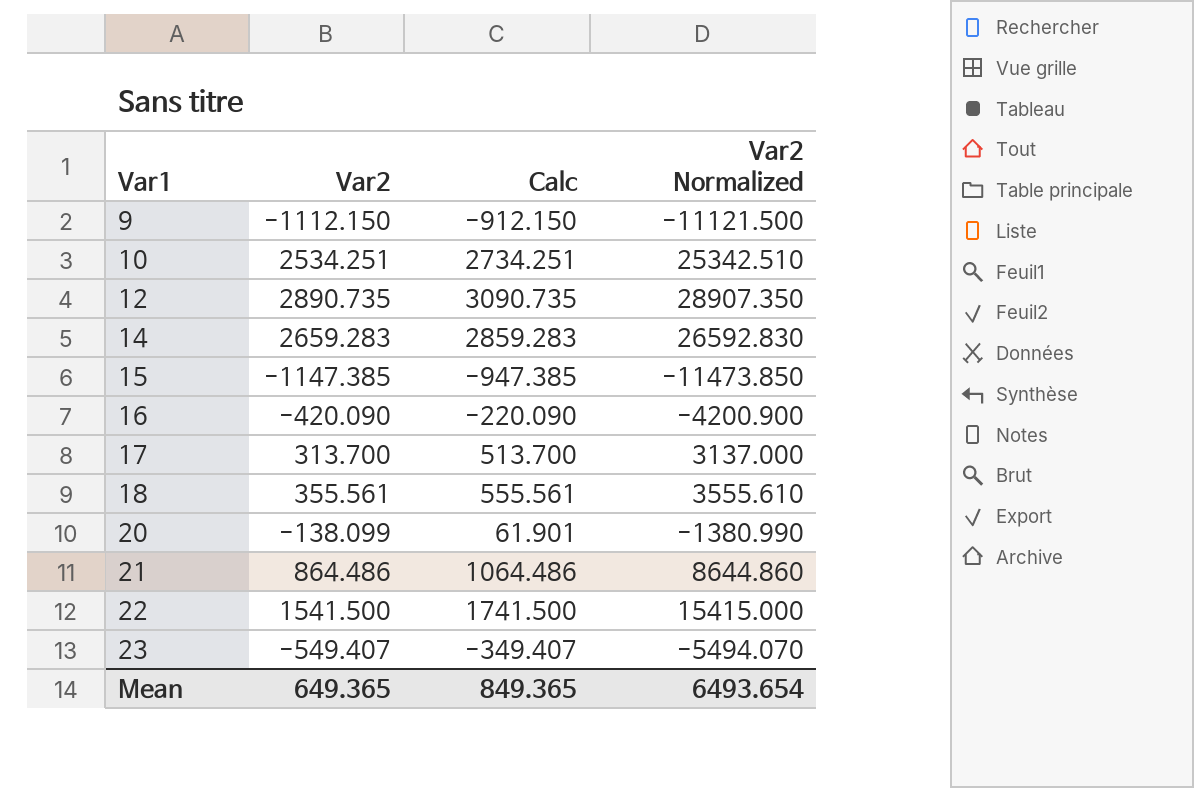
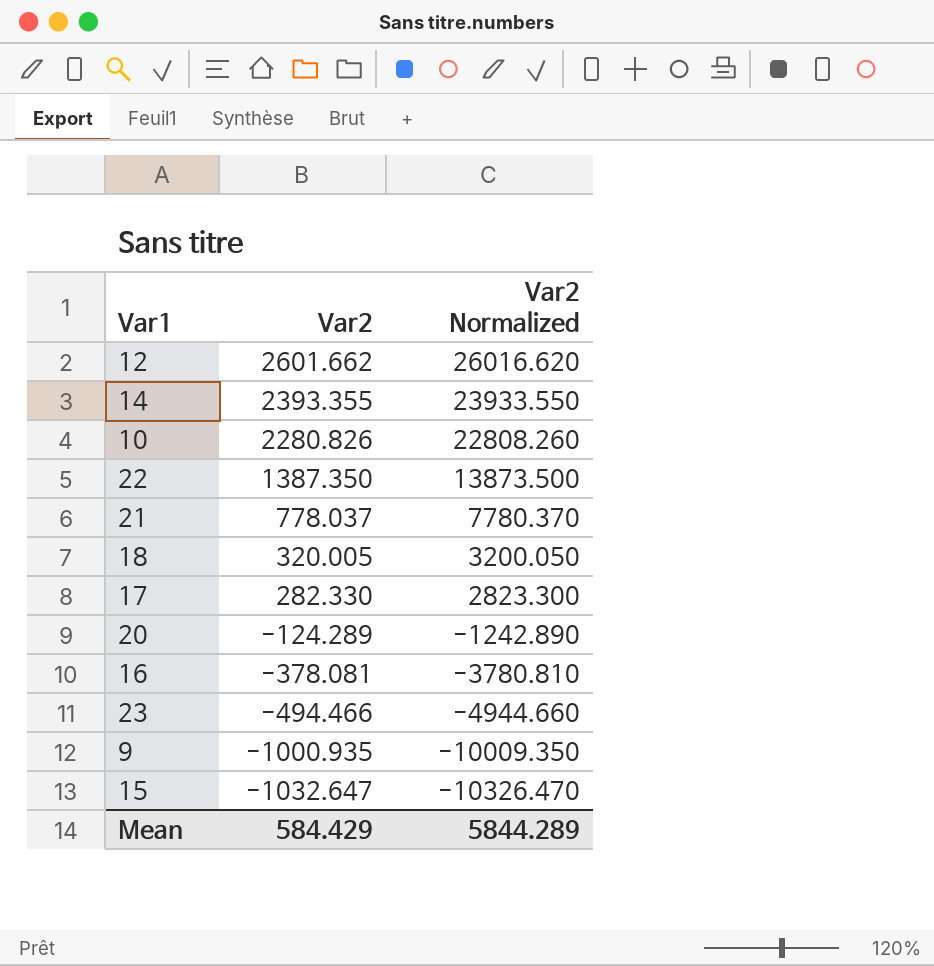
row order: Var1 ascending -> Var2 descending
column Calc | formula: [Var2] + 200 -> none
12 | Var2: 2890.735 -> 2601.662
12 | Var2 Normalized: 28907.350 -> 26016.620
14 | Var2: 2659.283 -> 2393.355
14 | Var2 Normalized: 26592.830 -> 23933.550
10 | Var2: 2534.251 -> 2280.826
10 | Var2 Normalized: 25342.510 -> 22808.260
22 | Var2: 1541.500 -> 1387.350
22 | Var2 Normalized: 15415.000 -> 13873.500
21 | Var2: 864.486 -> 778.037
21 | Var2 Normalized: 8644.860 -> 7780.370
18 | Var2: 355.561 -> 320.005
18 | Var2 Normalized: 3555.610 -> 3200.050
17 | Var2: 313.700 -> 282.330
17 | Var2 Normalized: 3137.000 -> 2823.300
20 | Var2: -138.099 -> -124.289
20 | Var2 Normalized: -1380.990 -> -1242.890
16 | Var2: -420.090 -> -378.081
16 | Var2 Normalized: -4200.900 -> -3780.810
23 | Var2: -549.407 -> -494.466
23 | Var2 Normalized: -5494.070 -> -4944.660
9 | Var2: -1112.150 -> -1000.935
9 | Var2 Normalized: -11121.500 -> -10009.350
15 | Var2: -1147.385 -> -1032.647
15 | Var2 Normalized: -11473.850 -> -10326.470
Mean | Var2: 649.365 -> 584.429
Mean | Var2 Normalized: 6493.654 -> 5844.289

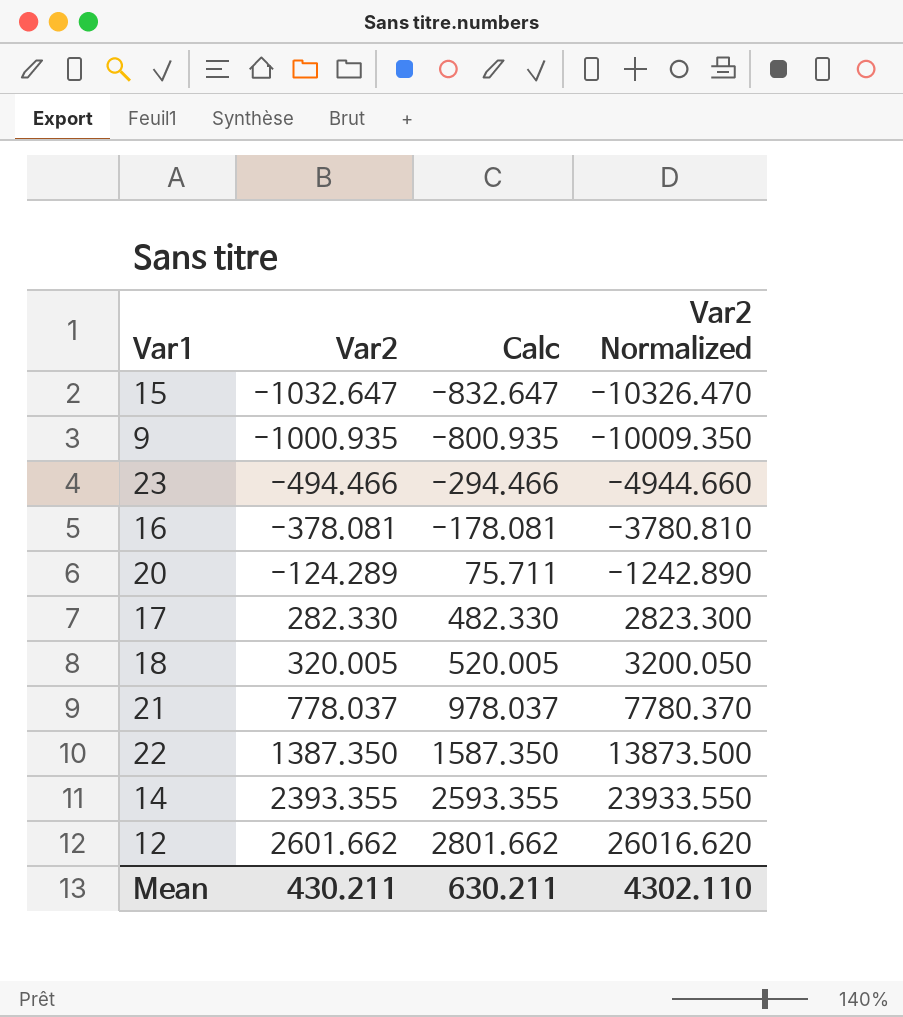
row order: Var2 descending -> Var2 ascending
column Calc | formula: none -> [Var2] + 200
row 10: 2280.826 | 22808.260 -> none
Mean | Var2: 584.429 -> 430.211
Mean | Var2 Normalized: 5844.289 -> 4302.110

